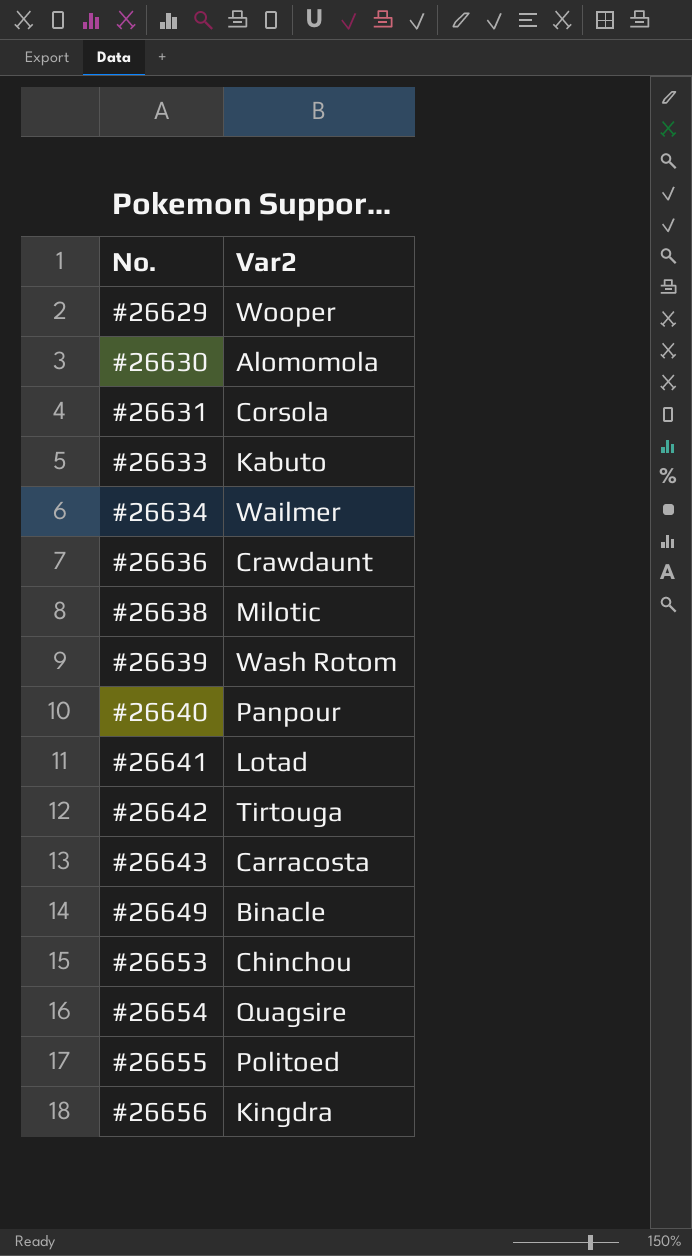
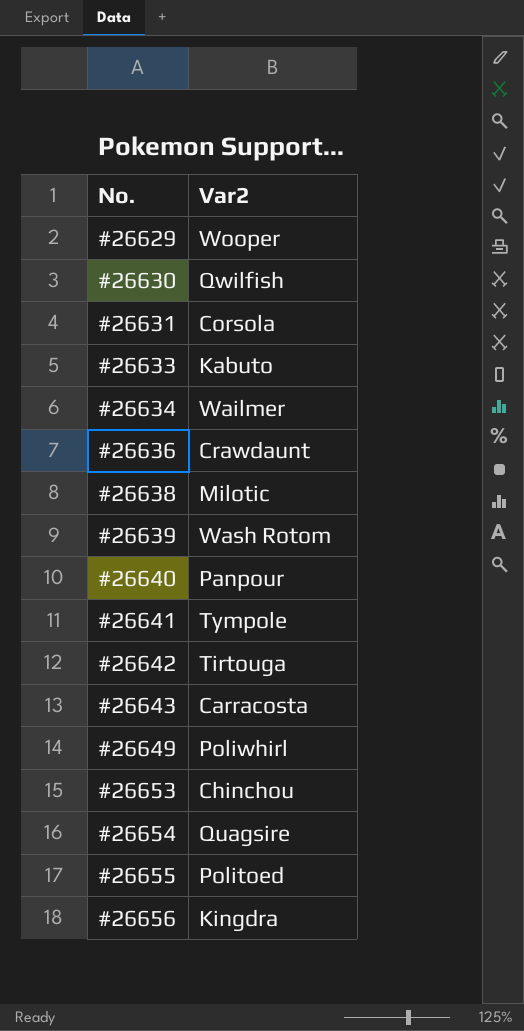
#26630 | Var2: Alomomola -> Qwilfish
#26641 | Var2: Lotad -> Tympole
#26649 | Var2: Binacle -> Poliwhirl

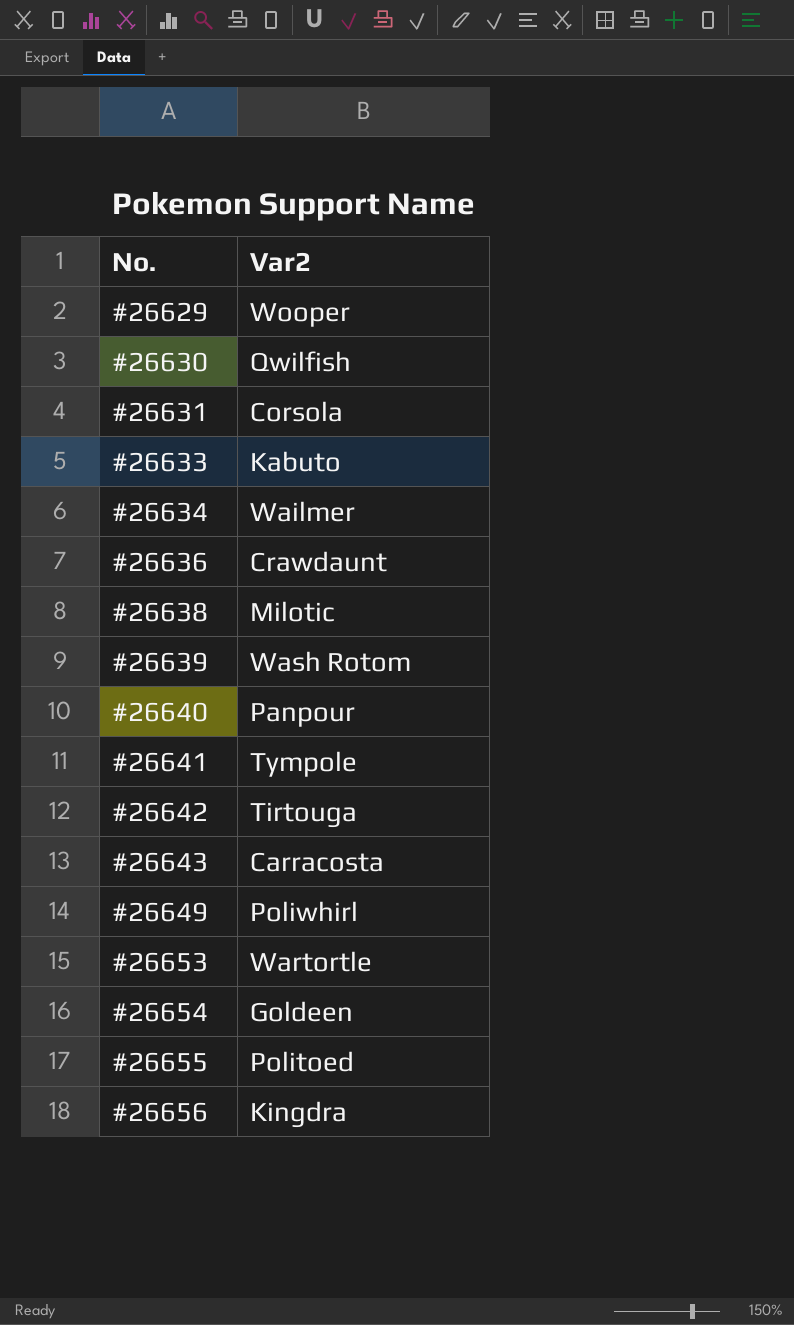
#26653 | Var2: Chinchou -> Wartortle
#26654 | Var2: Quagsire -> Goldeen

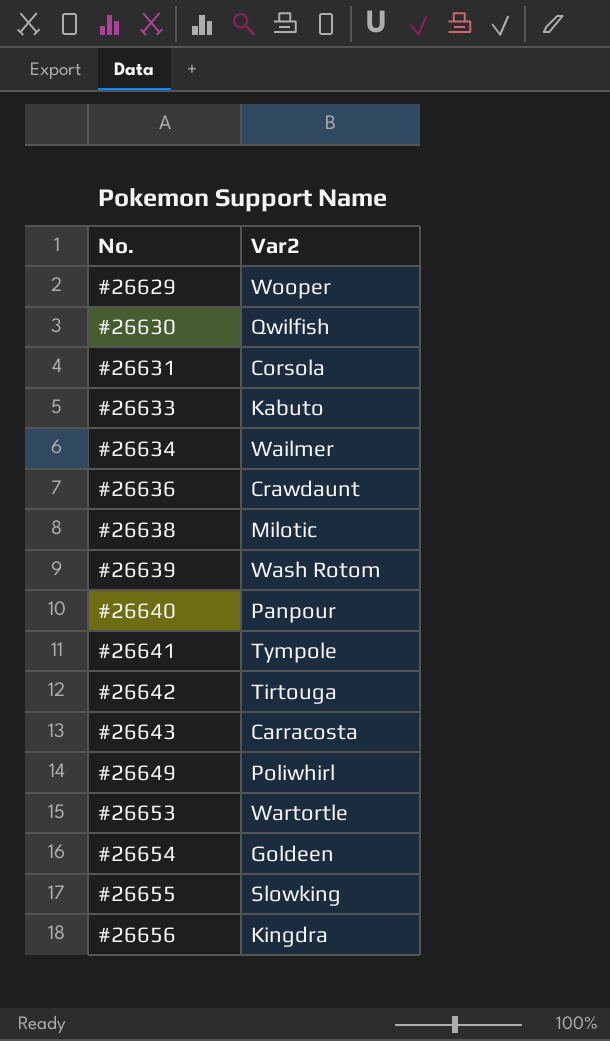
#26655 | Var2: Politoed -> Slowking

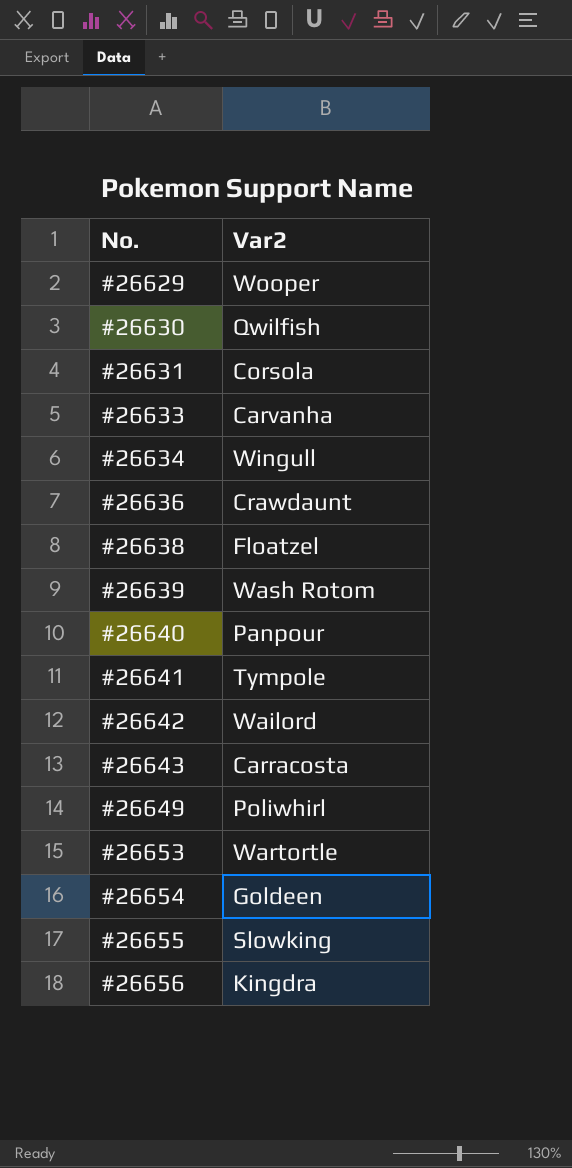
#26633 | Var2: Kabuto -> Carvanha
#26634 | Var2: Wailmer -> Wingull
#26638 | Var2: Milotic -> Floatzel
#26642 | Var2: Tirtouga -> Wailord

